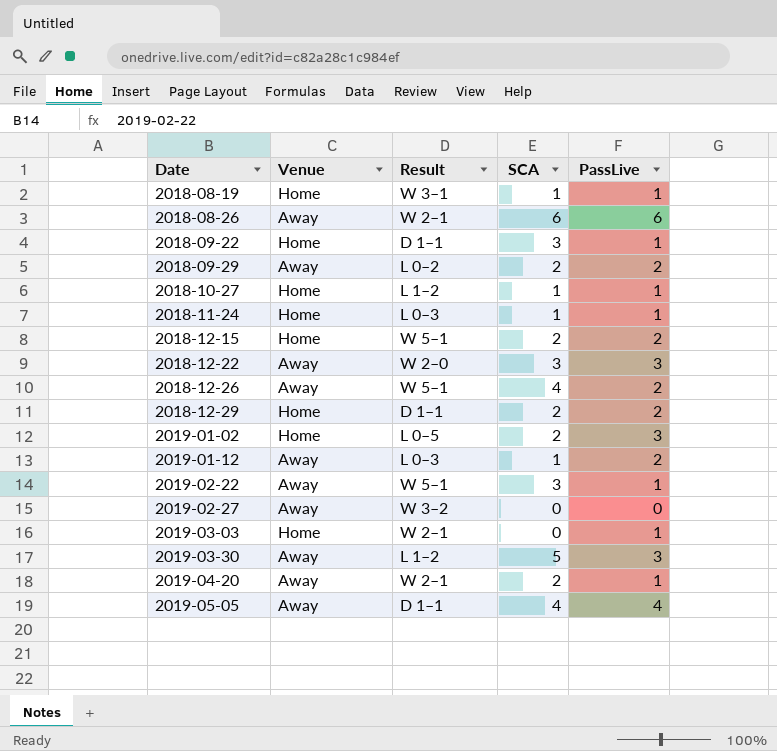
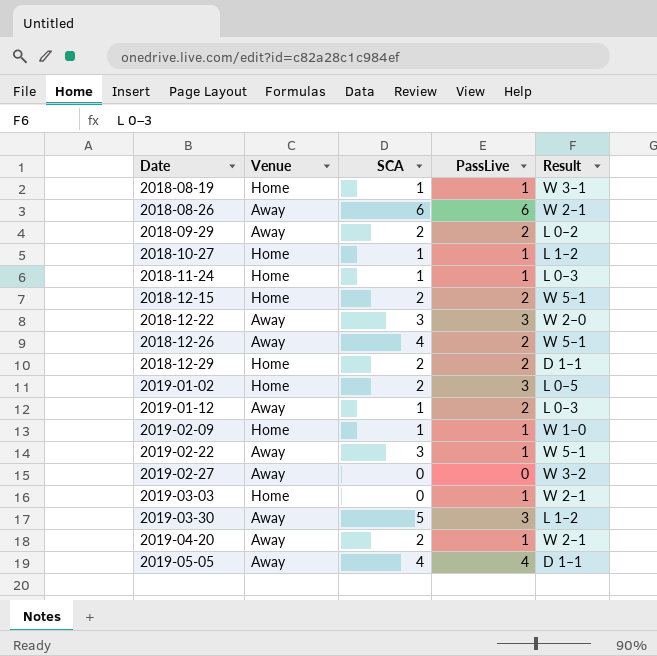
column Result | position: 3 -> 5
row 2018-09-22: Home | D 1–1 | 3 | 1 -> none
row 2019-02-09: none -> Home | 1 | 1 | W 1–0

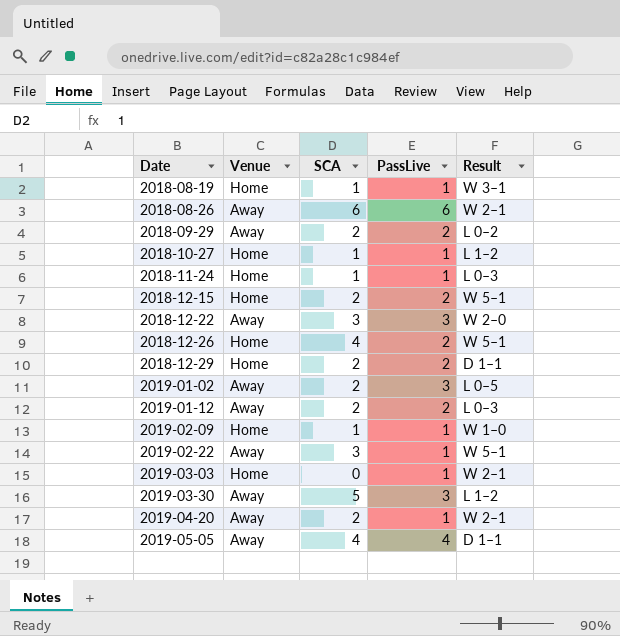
row 2019-02-27: Away | 0 | 0 | W 3–2 -> none
2018-12-26 | Venue: Away -> Home
2019-01-02 | Venue: Home -> Away
2019-01-12 | SCA: 1 -> 2

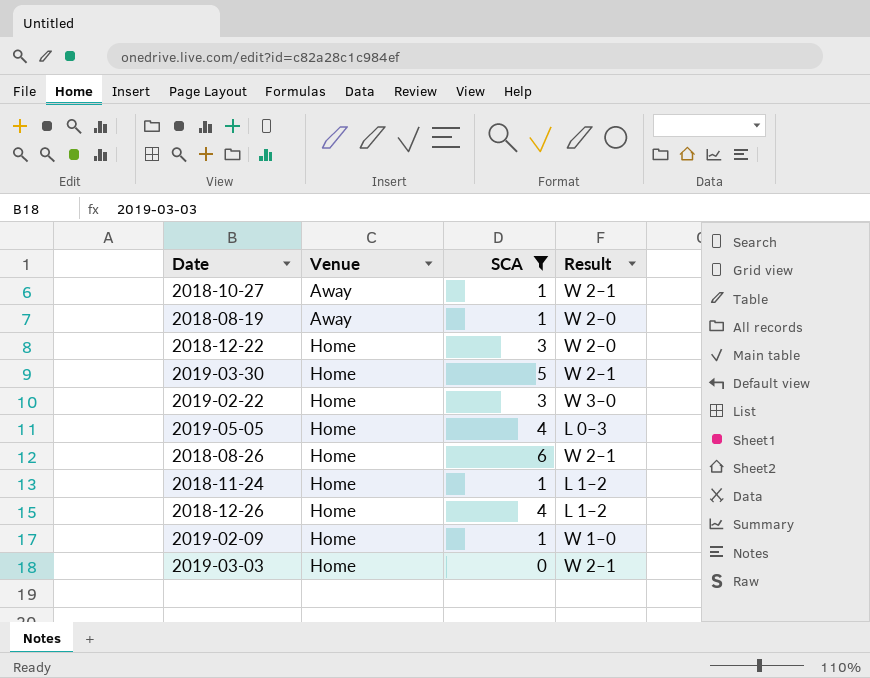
filter: none -> SCA != 2
row order: Date ascending -> Venue ascending
column PassLive | position: 4 -> none
2018-10-27 | Venue: Home -> Away
2018-10-27 | Result: L 1–2 -> W 2–1
2018-08-19 | Venue: Home -> Away
2018-08-19 | Result: W 3–1 -> W 2–0
2018-12-22 | Venue: Away -> Home
2019-03-30 | Venue: Away -> Home
2019-03-30 | Result: L 1–2 -> W 2–1
2019-02-22 | Venue: Away -> Home
2019-02-22 | Result: W 5–1 -> W 3–0
2019-05-05 | Venue: Away -> Home
2019-05-05 | Result: D 1–1 -> L 0–3
2018-08-26 | Venue: Away -> Home
2018-11-24 | Result: L 0–3 -> L 1–2
2018-12-26 | Result: W 5–1 -> L 1–2

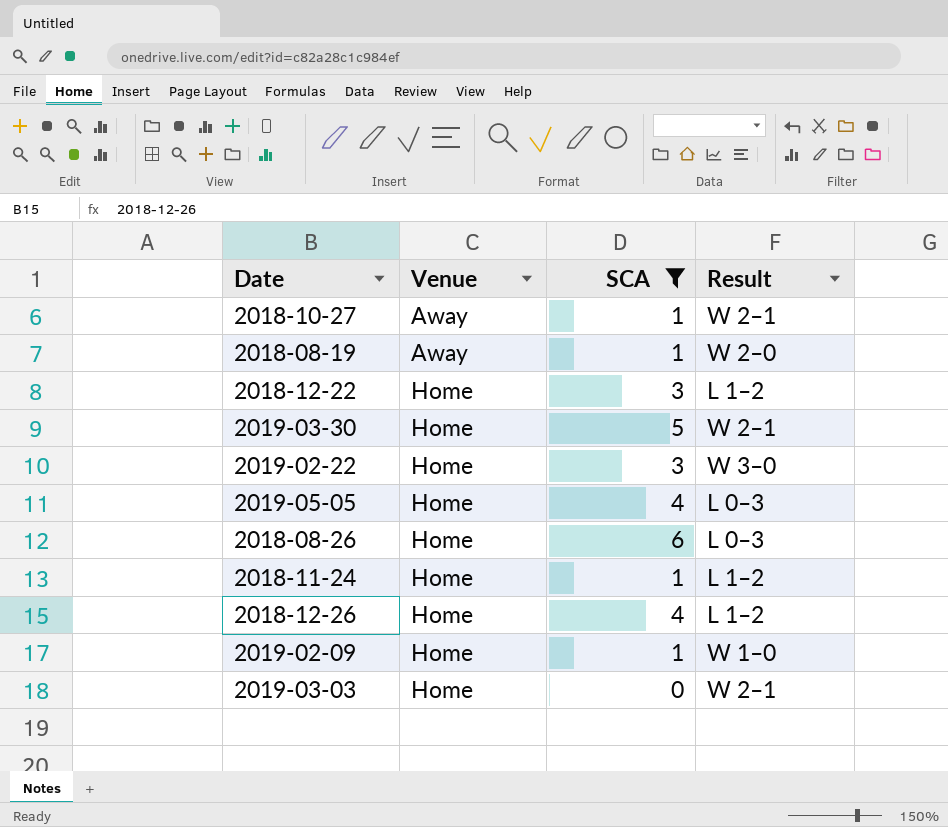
2018-12-22 | Result: W 2–0 -> L 1–2
2018-08-26 | Result: W 2–1 -> L 0–3

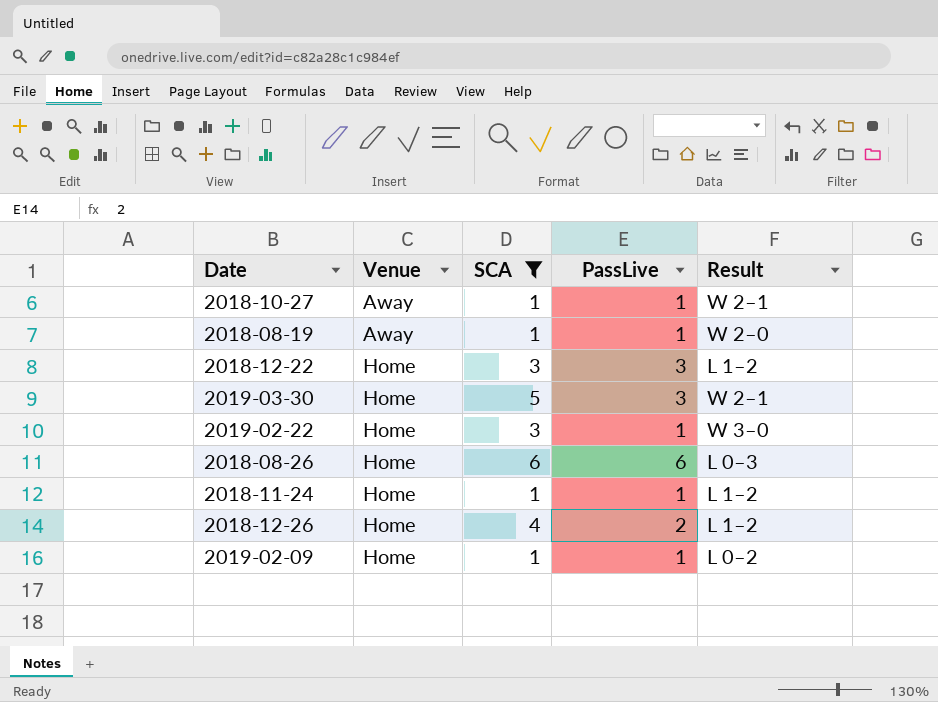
column PassLive | position: none -> 4
row 2019-05-05: Home | 4 | L 0–3 -> none
row 2019-03-03: Home | 0 | W 2–1 -> none
2019-02-09 | Result: W 1–0 -> L 0–2

